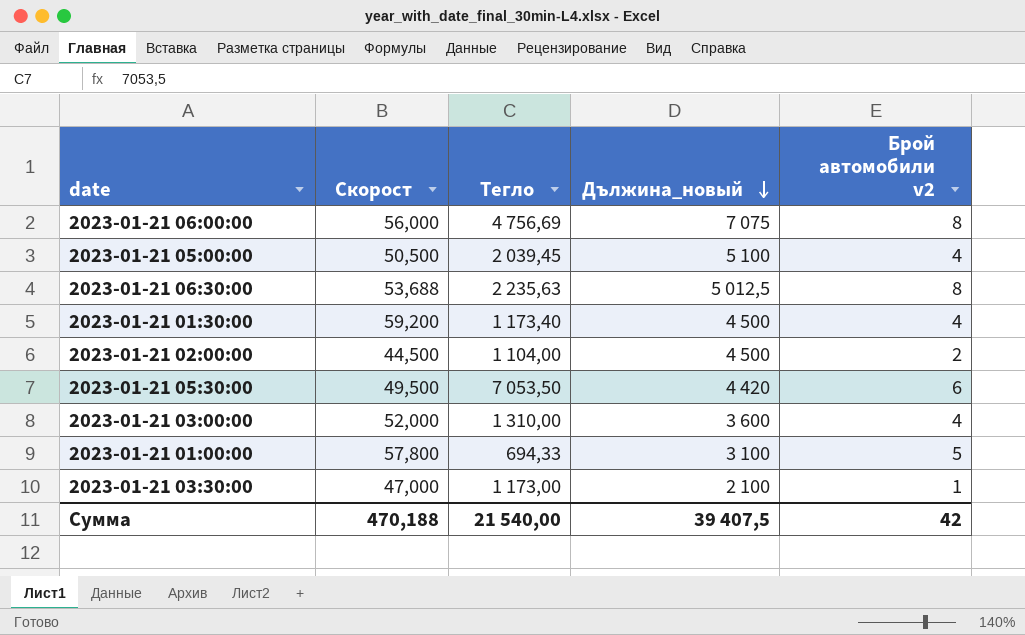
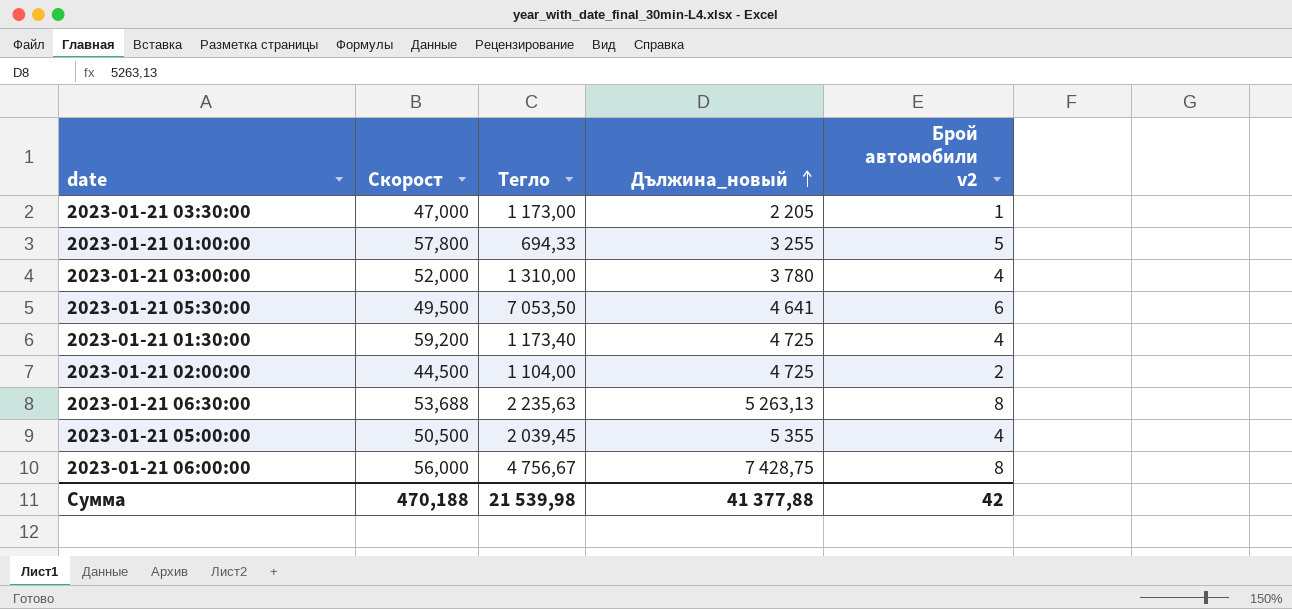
row order: Дължина_новый descending -> Дължина_новый ascending
2023-01-21 03:30:00 | Дължина_новый: 2 100 -> 2 205
2023-01-21 01:00:00 | Дължина_новый: 3 100 -> 3 255
2023-01-21 03:00:00 | Дължина_новый: 3 600 -> 3 780
2023-01-21 05:30:00 | Дължина_новый: 4 420 -> 4 641
2023-01-21 01:30:00 | Дължина_новый: 4 500 -> 4 725
2023-01-21 02:00:00 | Дължина_новый: 4 500 -> 4 725
2023-01-21 06:30:00 | Дължина_новый: 5 012,5 -> 5 263,13
2023-01-21 05:00:00 | Дължина_новый: 5 100 -> 5 355
2023-01-21 06:00:00 | Тегло: 4 756,69 -> 4 756,67
2023-01-21 06:00:00 | Дължина_новый: 7 075 -> 7 428,75
Сумма | Тегло: 21 540,00 -> 21 539,98
Сумма | Дължина_новый: 39 407,5 -> 41 377,88

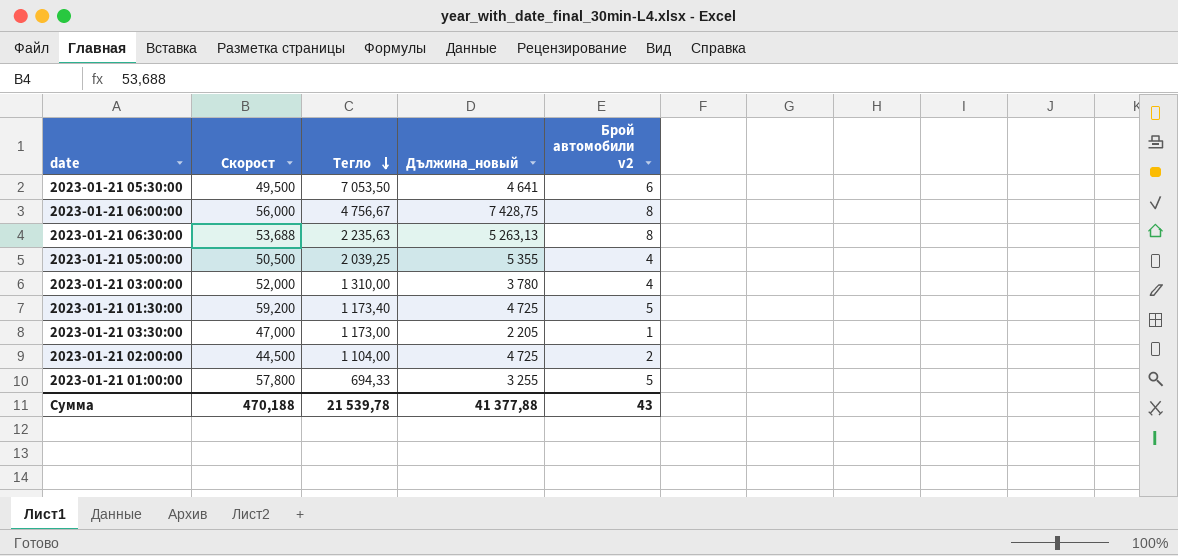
row order: Дължина_новый ascending -> Тегло descending
2023-01-21 05:00:00 | Тегло: 2 039,45 -> 2 039,25
2023-01-21 01:30:00 | Брой автомобили v2: 4 -> 5
Сумма | Тегло: 21 539,98 -> 21 539,78
Сумма | Брой автомобили v2: 42 -> 43

